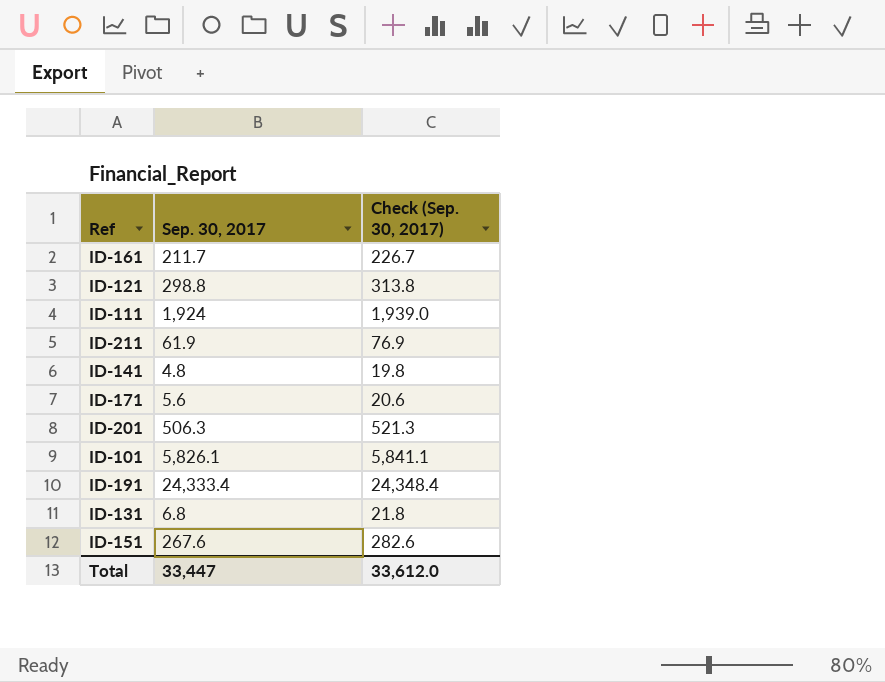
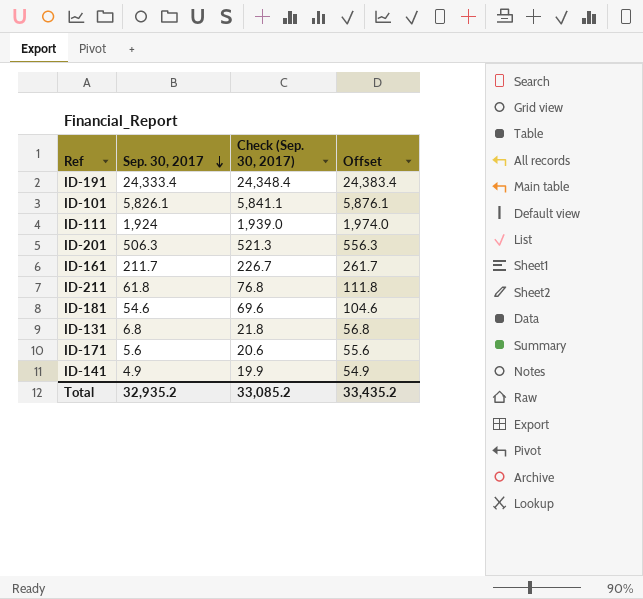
row order: none -> Sep. 30, 2017 descending
column Offset | formula: none -> [Sep. 30, 2017] + 50
row ID-121: 298.8 | 313.8 -> none
row ID-151: 267.6 | 282.6 -> none
ID-211 | Sep. 30, 2017: 61.9 -> 61.8
ID-211 | Check (Sep. 30, 2017): 76.9 -> 76.8
row ID-181: none -> 54.6 | 69.6 | 104.6
ID-141 | Sep. 30, 2017: 4.8 -> 4.9
ID-141 | Check (Sep. 30, 2017): 19.8 -> 19.9
Total | Sep. 30, 2017: 33,447 -> 32,935.2
Total | Check (Sep. 30, 2017): 33,612.0 -> 33,085.2

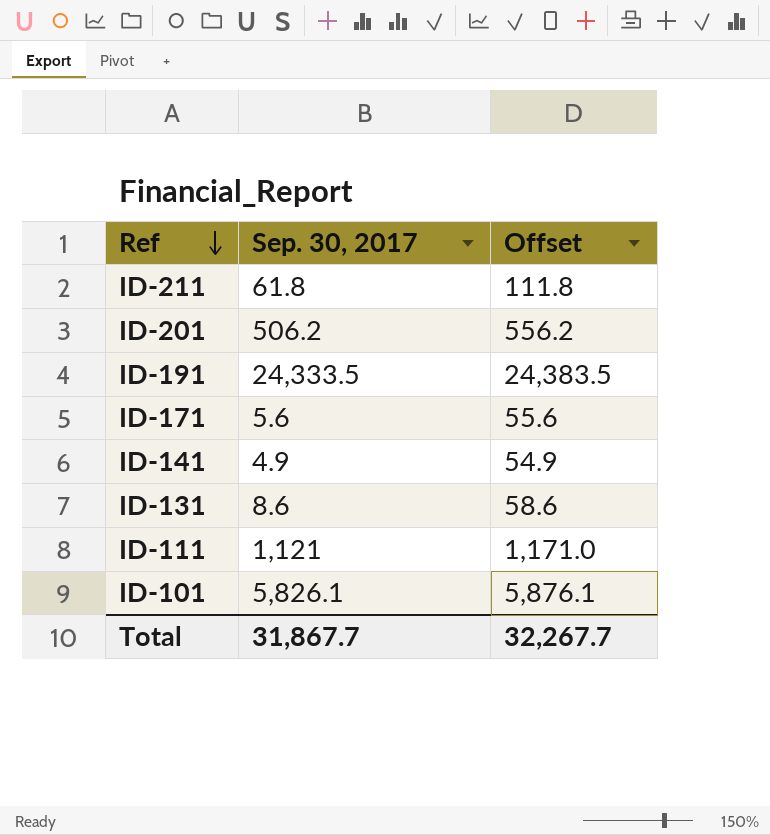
row order: Sep. 30, 2017 descending -> Ref descending
column Check (Sep. 30, 2017) | formula: [Sep. 30, 2017] + 15 -> none
row ID-161: 211.7 | 226.7 | 261.7 -> none
row ID-181: 54.6 | 69.6 | 104.6 -> none
ID-201 | Sep. 30, 2017: 506.3 -> 506.2
ID-201 | Offset: 556.3 -> 556.2
ID-191 | Sep. 30, 2017: 24,333.4 -> 24,333.5
ID-191 | Offset: 24,383.4 -> 24,383.5
ID-131 | Sep. 30, 2017: 6.8 -> 8.6
ID-131 | Offset: 56.8 -> 58.6
ID-111 | Sep. 30, 2017: 1,924 -> 1,121
ID-111 | Offset: 1,974.0 -> 1,171.0
Total | Sep. 30, 2017: 32,935.2 -> 31,867.7
Total | Offset: 33,435.2 -> 32,267.7

